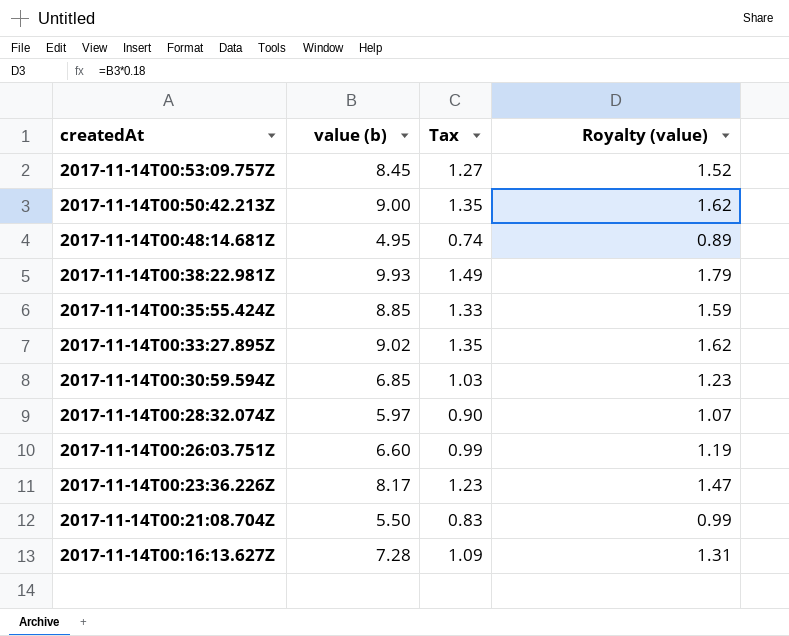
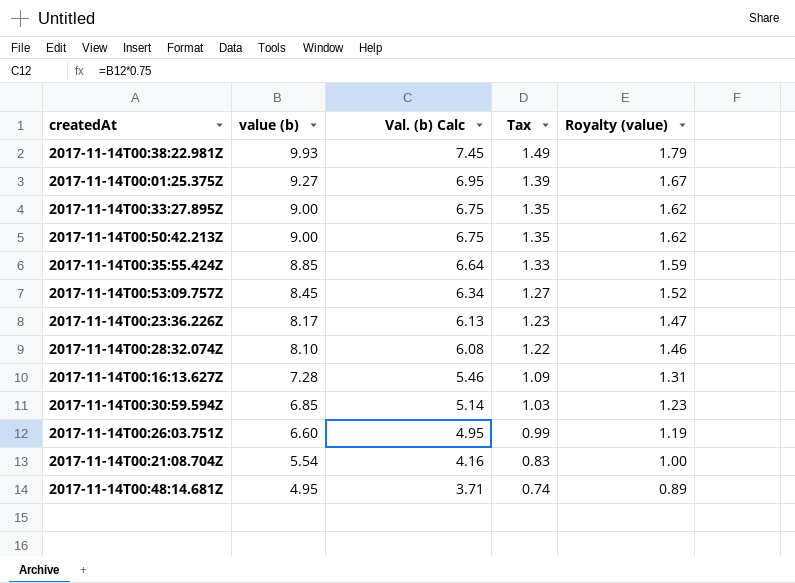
row order: createdAt descending -> value (b) descending
column Val. (b) Calc | formula: none -> [value (b)] * 0.75
row 2017-11-14T00:01:25.375Z: none -> 9.27 | 6.95 | 1.39 | 1.67
2017-11-14T00:33:27.895Z | value (b): 9.02 -> 9.00
2017-11-14T00:28:32.074Z | value (b): 5.97 -> 8.10
2017-11-14T00:28:32.074Z | Tax: 0.90 -> 1.22
2017-11-14T00:28:32.074Z | Royalty (value): 1.07 -> 1.46
2017-11-14T00:21:08.704Z | value (b): 5.50 -> 5.54
2017-11-14T00:21:08.704Z | Royalty (value): 0.99 -> 1.00

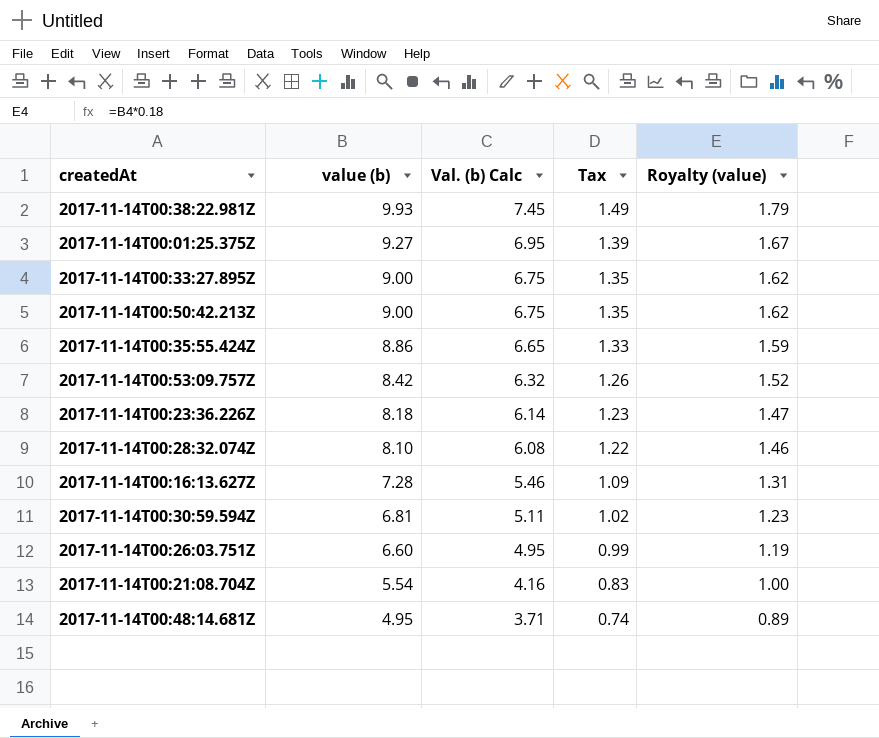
2017-11-14T00:35:55.424Z | value (b): 8.85 -> 8.86
2017-11-14T00:35:55.424Z | Val. (b) Calc: 6.64 -> 6.65
2017-11-14T00:53:09.757Z | value (b): 8.45 -> 8.42
2017-11-14T00:53:09.757Z | Val. (b) Calc: 6.34 -> 6.32
2017-11-14T00:53:09.757Z | Tax: 1.27 -> 1.26
2017-11-14T00:23:36.226Z | value (b): 8.17 -> 8.18
2017-11-14T00:23:36.226Z | Val. (b) Calc: 6.13 -> 6.14
2017-11-14T00:30:59.594Z | value (b): 6.85 -> 6.81
2017-11-14T00:30:59.594Z | Val. (b) Calc: 5.14 -> 5.11
2017-11-14T00:30:59.594Z | Tax: 1.03 -> 1.02

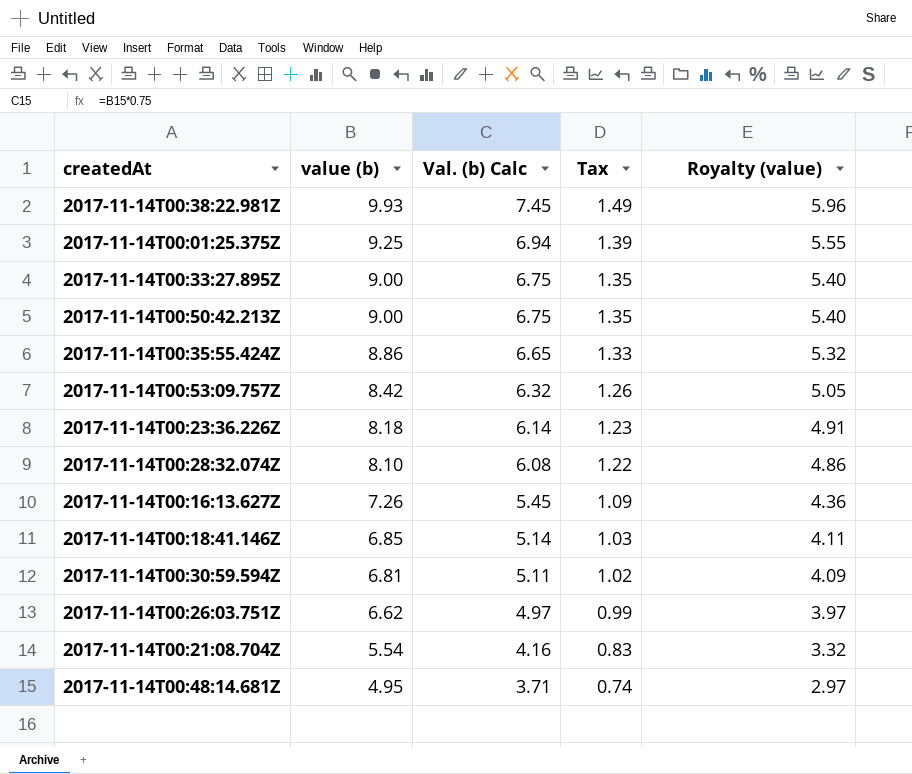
column Royalty (value) | formula: [value (b)] * 0.18 -> [value (b)] * 0.6
2017-11-14T00:01:25.375Z | value (b): 9.27 -> 9.25
2017-11-14T00:01:25.375Z | Val. (b) Calc: 6.95 -> 6.94
2017-11-14T00:16:13.627Z | value (b): 7.28 -> 7.26
2017-11-14T00:16:13.627Z | Val. (b) Calc: 5.46 -> 5.45
row 2017-11-14T00:18:41.146Z: none -> 6.85 | 5.14 | 1.03 | 4.11
2017-11-14T00:26:03.751Z | value (b): 6.60 -> 6.62
2017-11-14T00:26:03.751Z | Val. (b) Calc: 4.95 -> 4.97

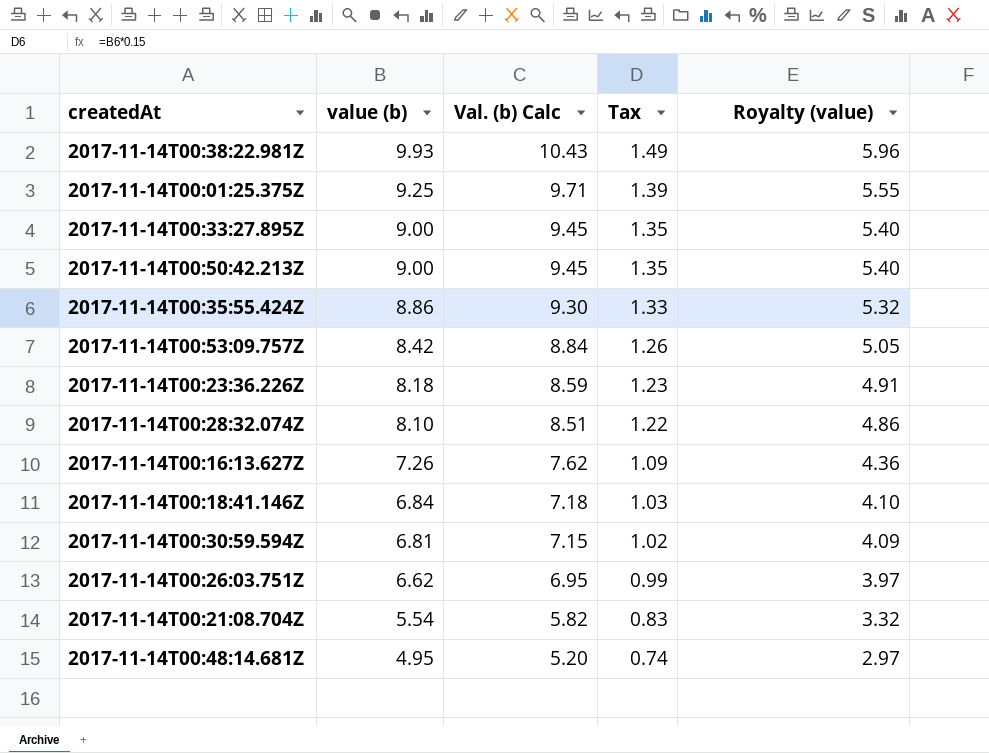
column Val. (b) Calc | formula: [value (b)] * 0.75 -> [value (b)] * 1.05
2017-11-14T00:18:41.146Z | value (b): 6.85 -> 6.84
2017-11-14T00:18:41.146Z | Royalty (value): 4.11 -> 4.10

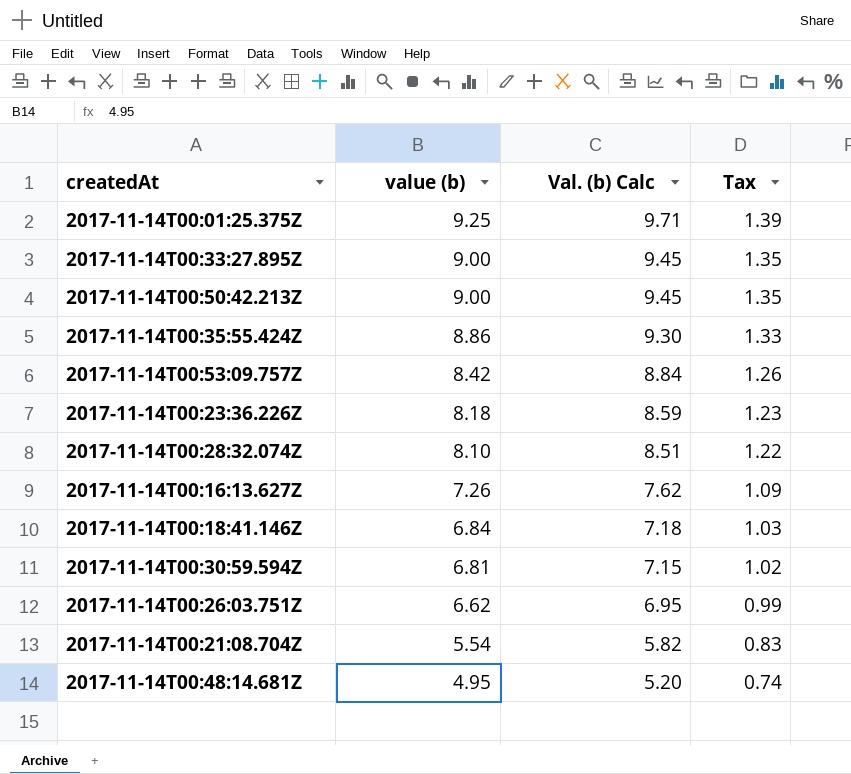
column Royalty (value) | formula: [value (b)] * 0.6 -> none
row 2017-11-14T00:38:22.981Z: 9.93 | 10.43 | 1.49 | 5.96 -> none

